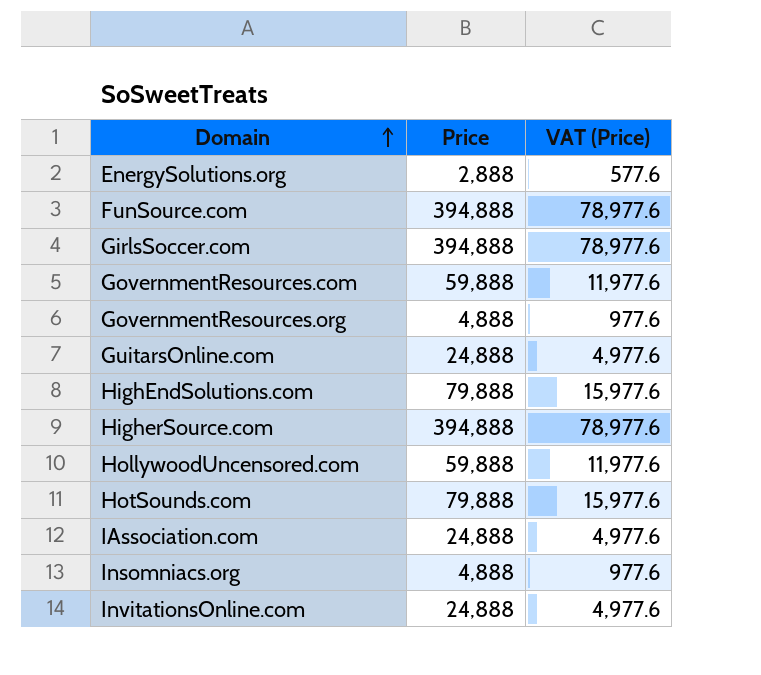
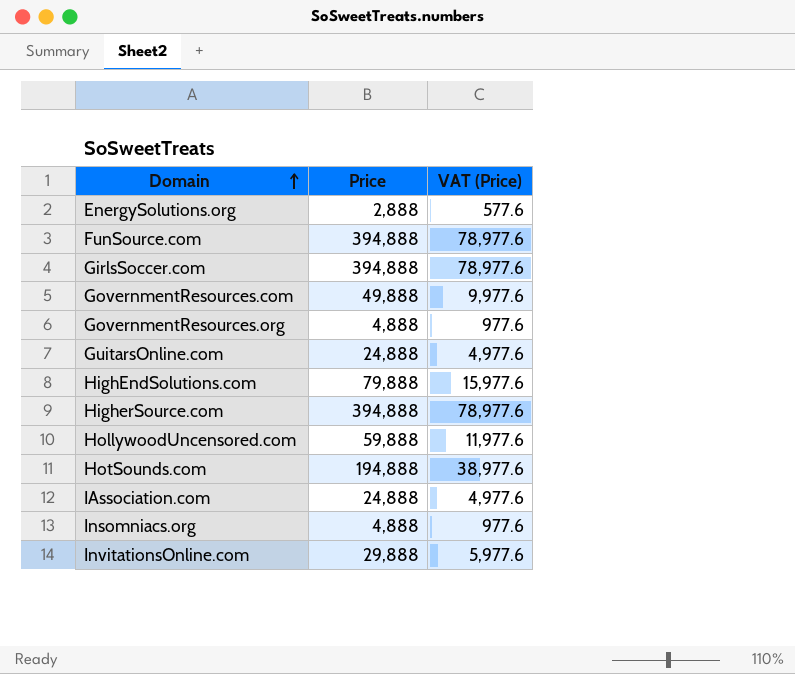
GovernmentResources.com | Price: 59,888 -> 49,888
GovernmentResources.com | VAT (Price): 11,977.6 -> 9,977.6
HotSounds.com | Price: 79,888 -> 194,888
HotSounds.com | VAT (Price): 15,977.6 -> 38,977.6
InvitationsOnline.com | Price: 24,888 -> 29,888
InvitationsOnline.com | VAT (Price): 4,977.6 -> 5,977.6

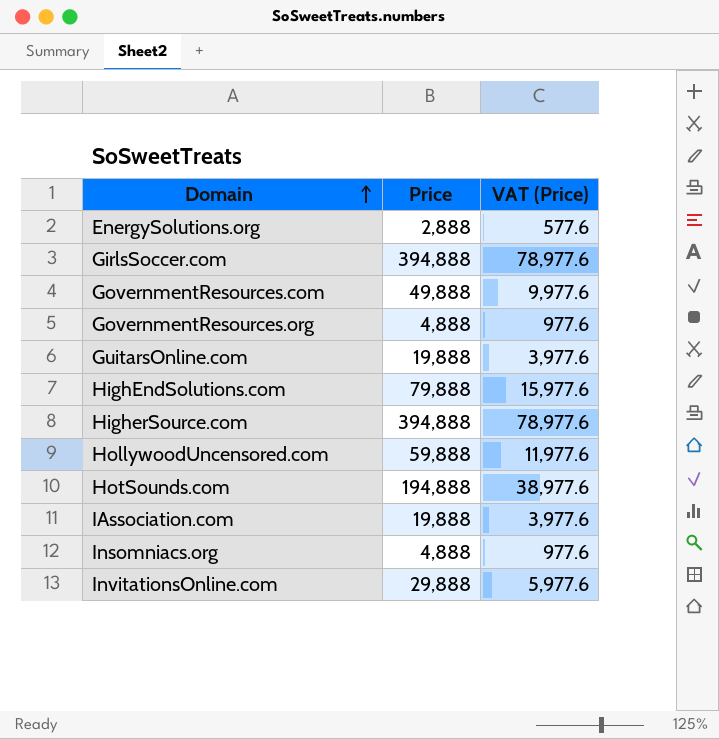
row FunSource.com: 394,888 | 78,977.6 -> none
GuitarsOnline.com | Price: 24,888 -> 19,888
GuitarsOnline.com | VAT (Price): 4,977.6 -> 3,977.6
IAssociation.com | Price: 24,888 -> 19,888
IAssociation.com | VAT (Price): 4,977.6 -> 3,977.6

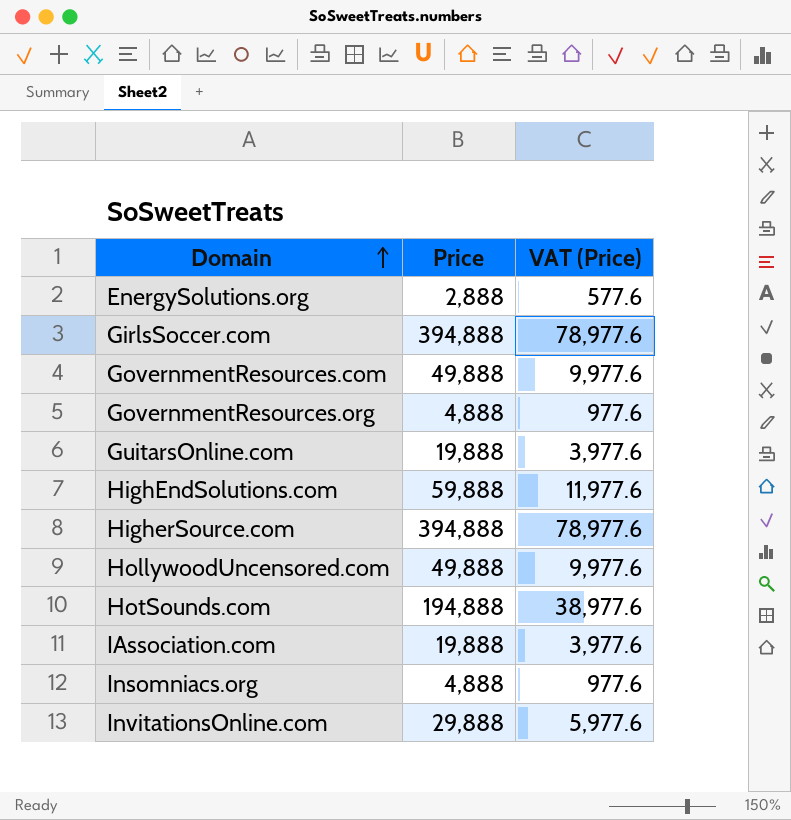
HighEndSolutions.com | Price: 79,888 -> 59,888
HighEndSolutions.com | VAT (Price): 15,977.6 -> 11,977.6
HollywoodUncensored.com | Price: 59,888 -> 49,888
HollywoodUncensored.com | VAT (Price): 11,977.6 -> 9,977.6

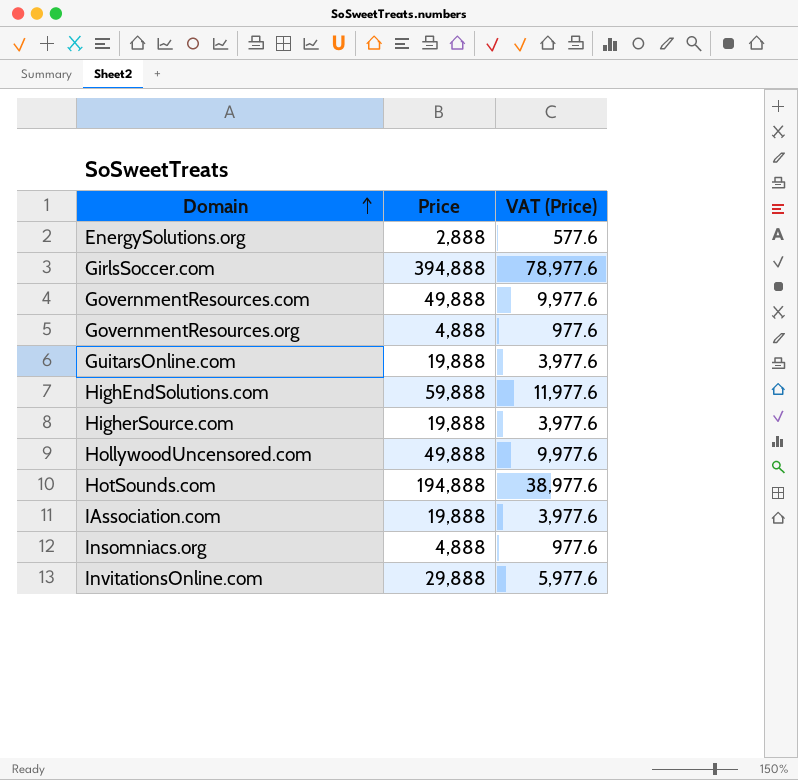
HigherSource.com | Price: 394,888 -> 19,888
HigherSource.com | VAT (Price): 78,977.6 -> 3,977.6

